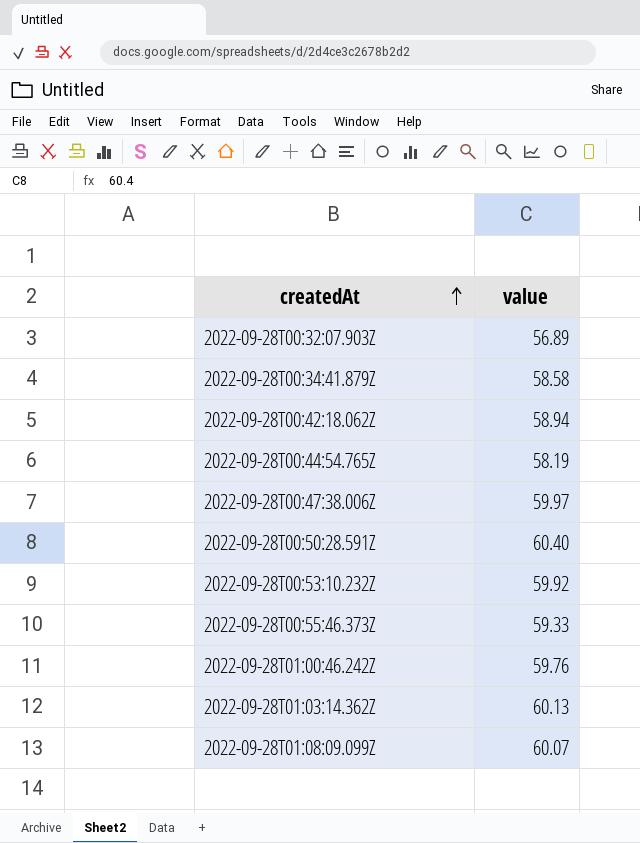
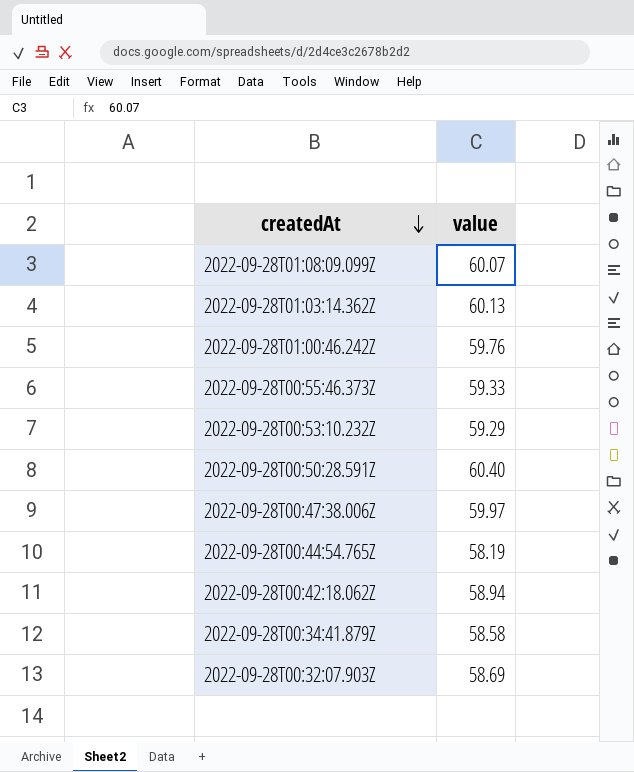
row order: createdAt ascending -> createdAt descending
2022-09-28T00:53:10.232Z | value: 59.92 -> 59.29
2022-09-28T00:32:07.903Z | value: 56.89 -> 58.69

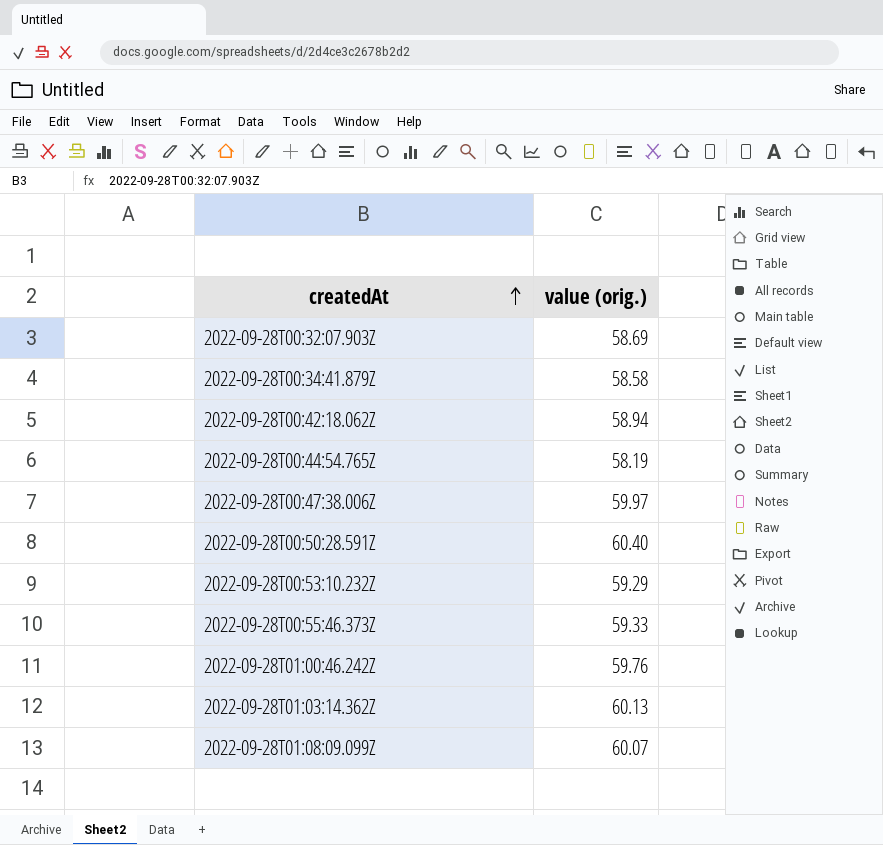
row order: createdAt descending -> createdAt ascending
column name: value -> value (orig.)

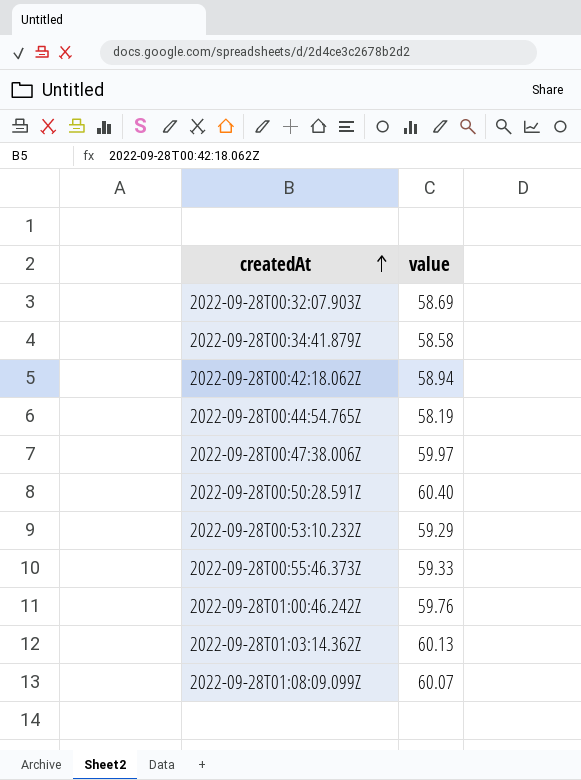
column name: value (orig.) -> value

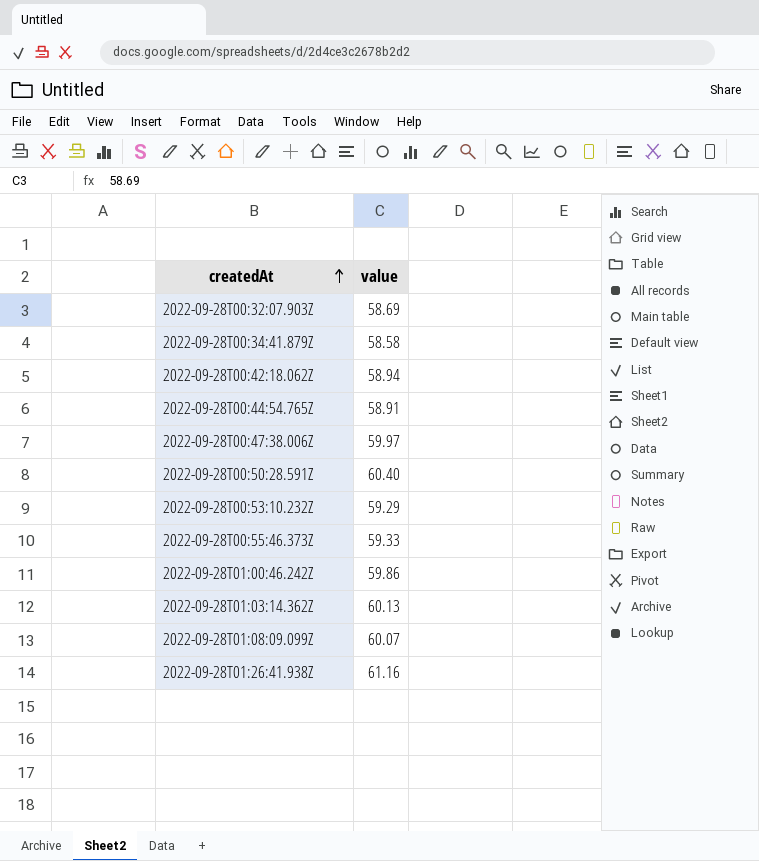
2022-09-28T00:44:54.765Z | value: 58.19 -> 58.91
2022-09-28T01:00:46.242Z | value: 59.76 -> 59.86
row 2022-09-28T01:26:41.938Z: none -> 61.16

